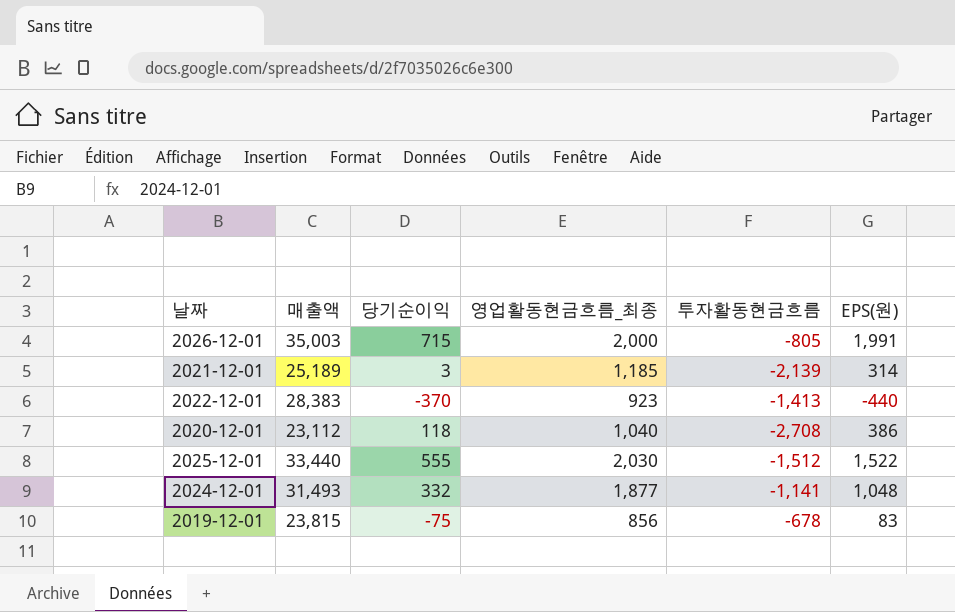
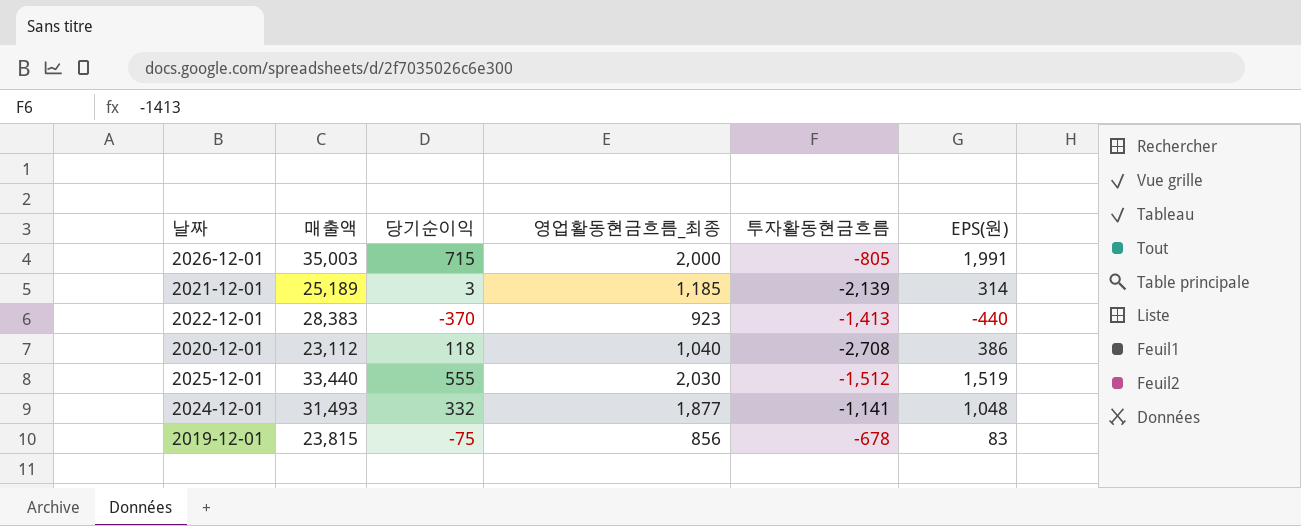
2025-12-01 | EPS(원): 1,522 -> 1,519

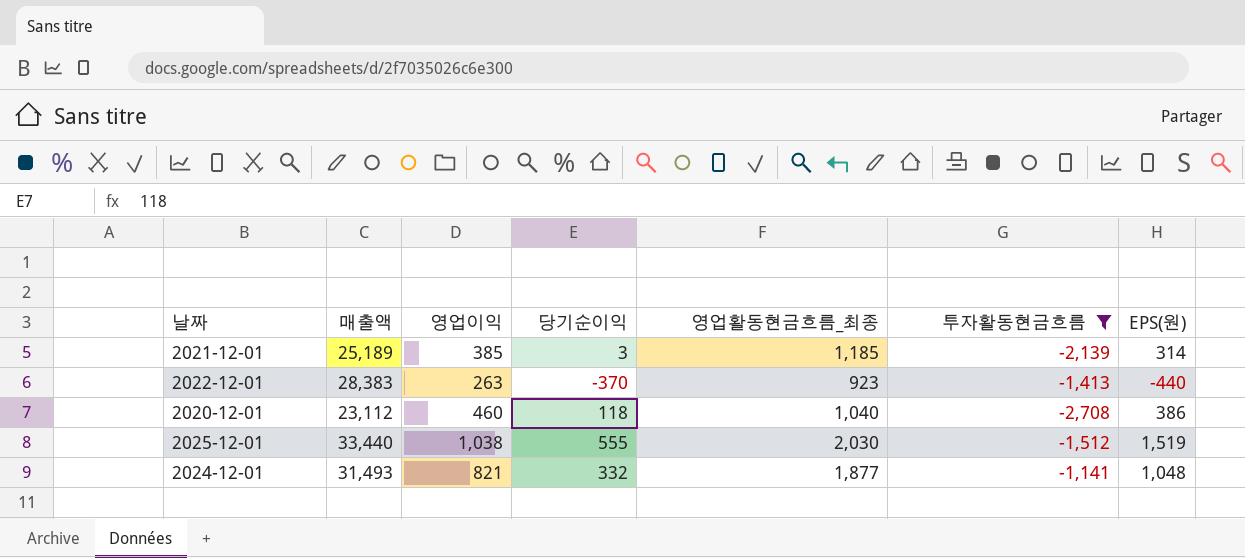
filter: none -> 투자활동현금흐름 <= -1,141
column 영업이익 | position: none -> 3

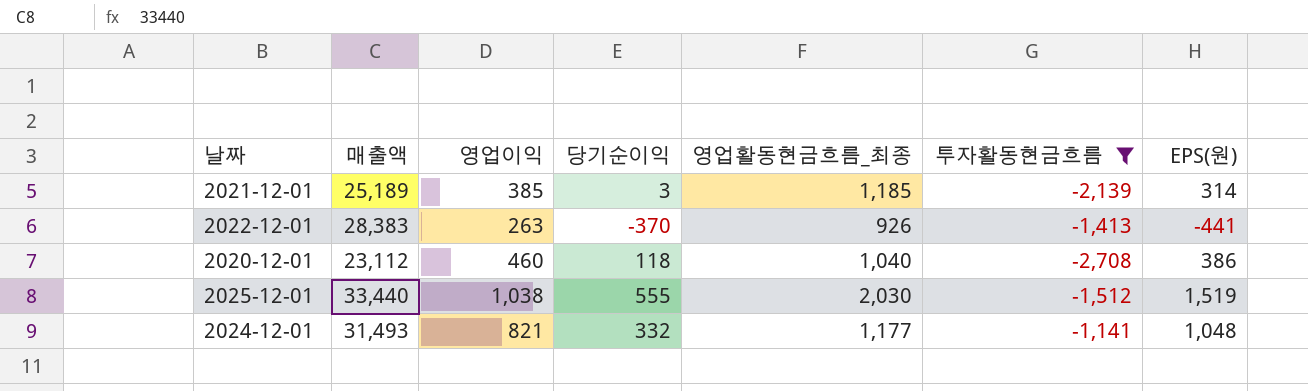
2022-12-01 | 영업활동현금흐름_최종: 923 -> 926
2022-12-01 | EPS(원): -440 -> -441
2024-12-01 | 영업활동현금흐름_최종: 1,877 -> 1,177

